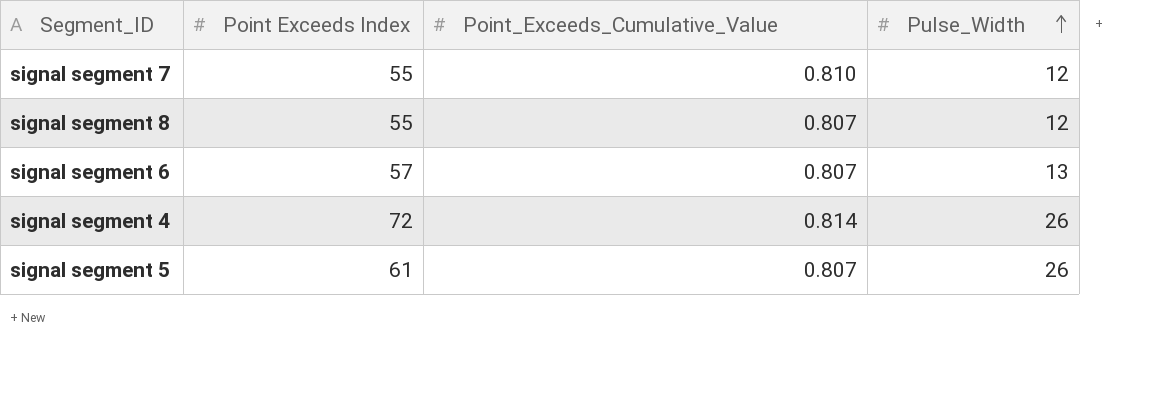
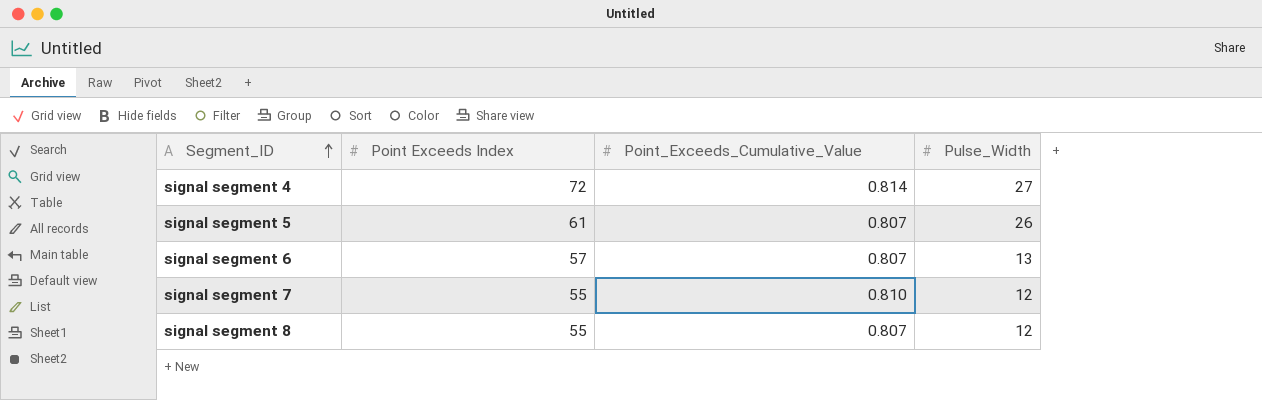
row order: Pulse_Width ascending -> Segment_ID ascending
signal segment 4 | Pulse_Width: 26 -> 27

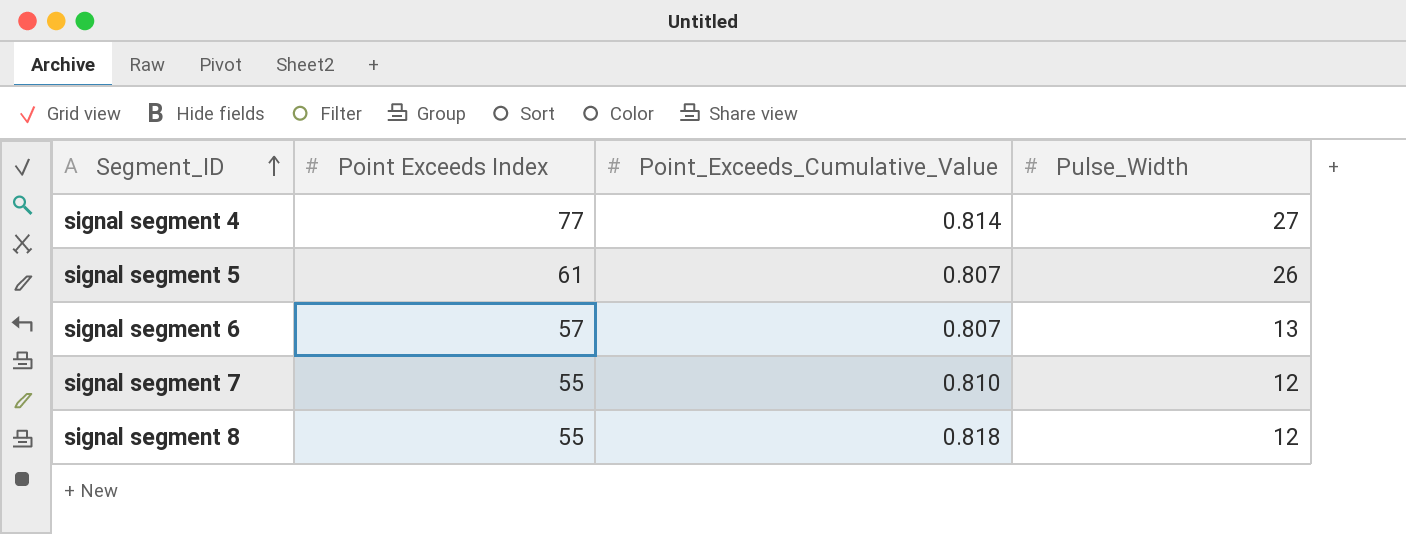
signal segment 4 | Point Exceeds Index: 72 -> 77
signal segment 8 | Point_Exceeds_Cumulative_Value: 0.807 -> 0.818

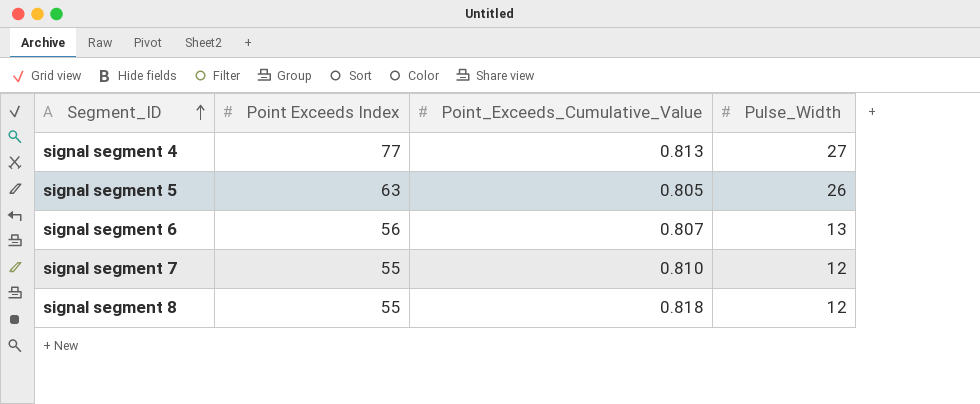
signal segment 4 | Point_Exceeds_Cumulative_Value: 0.814 -> 0.813
signal segment 5 | Point Exceeds Index: 61 -> 63
signal segment 5 | Point_Exceeds_Cumulative_Value: 0.807 -> 0.805
signal segment 6 | Point Exceeds Index: 57 -> 56

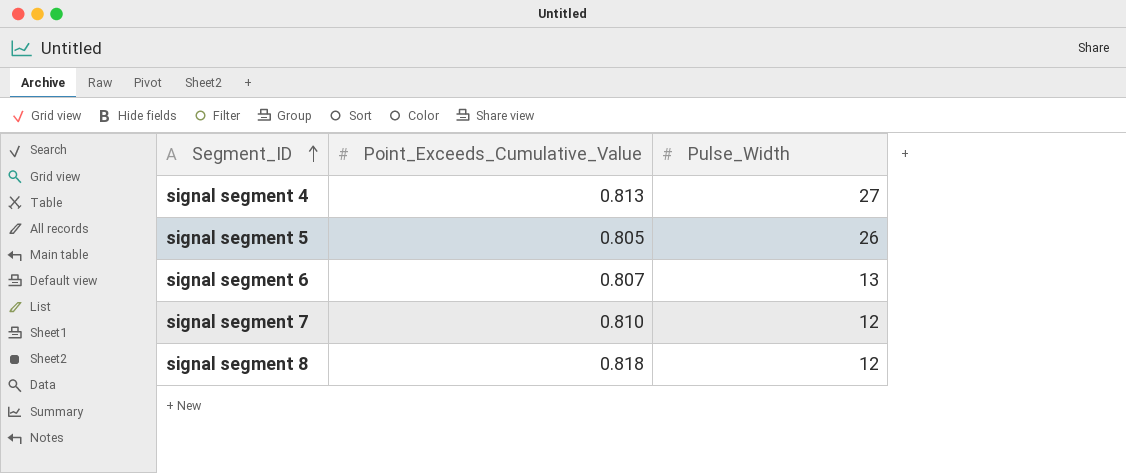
column Point Exceeds Index | position: 2 -> none

